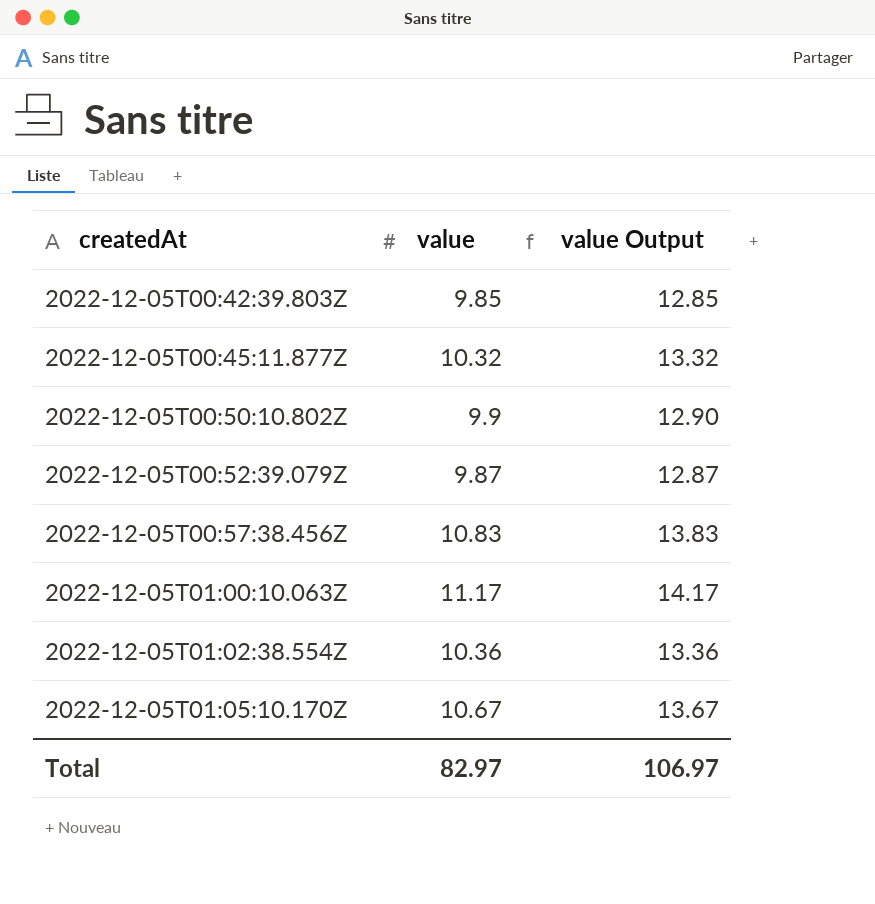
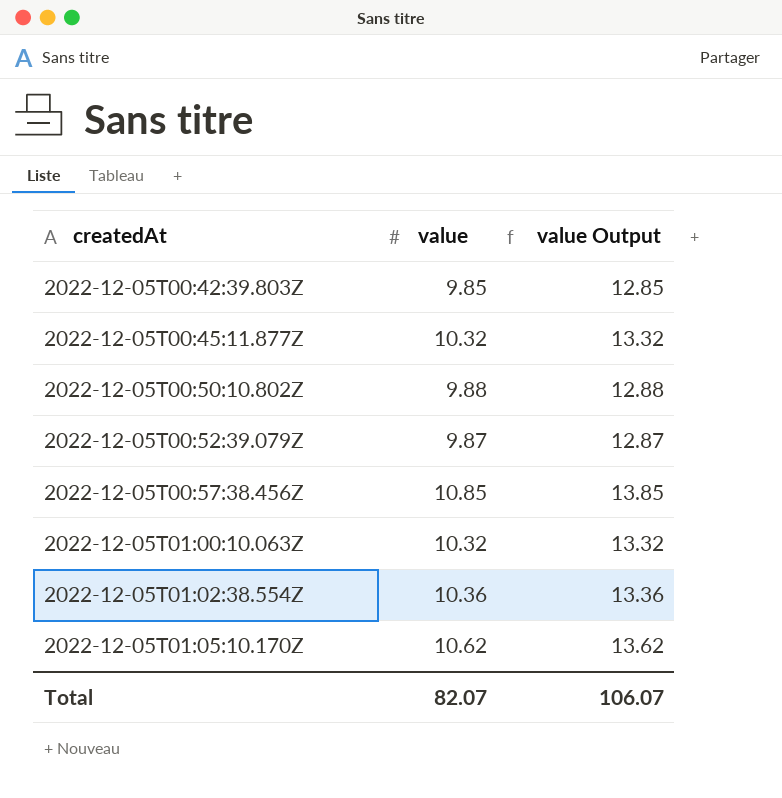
2022-12-05T00:50:10.802Z | value: 9.9 -> 9.88
2022-12-05T00:50:10.802Z | value Output: 12.90 -> 12.88
2022-12-05T00:57:38.456Z | value: 10.83 -> 10.85
2022-12-05T00:57:38.456Z | value Output: 13.83 -> 13.85
2022-12-05T01:00:10.063Z | value: 11.17 -> 10.32
2022-12-05T01:00:10.063Z | value Output: 14.17 -> 13.32
2022-12-05T01:05:10.170Z | value: 10.67 -> 10.62
2022-12-05T01:05:10.170Z | value Output: 13.67 -> 13.62
Total | value: 82.97 -> 82.07
Total | value Output: 106.97 -> 106.07

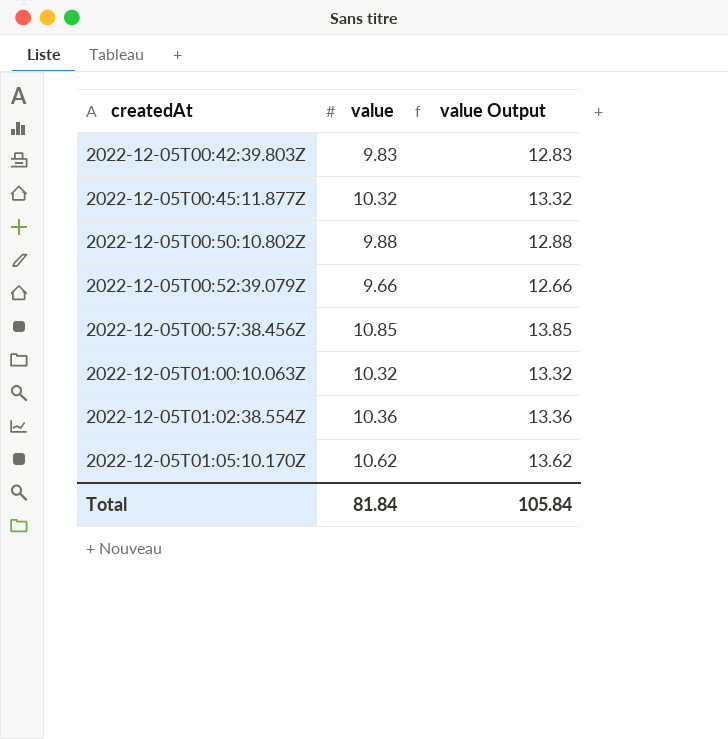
2022-12-05T00:42:39.803Z | value: 9.85 -> 9.83
2022-12-05T00:42:39.803Z | value Output: 12.85 -> 12.83
2022-12-05T00:52:39.079Z | value: 9.87 -> 9.66
2022-12-05T00:52:39.079Z | value Output: 12.87 -> 12.66
Total | value: 82.07 -> 81.84
Total | value Output: 106.07 -> 105.84

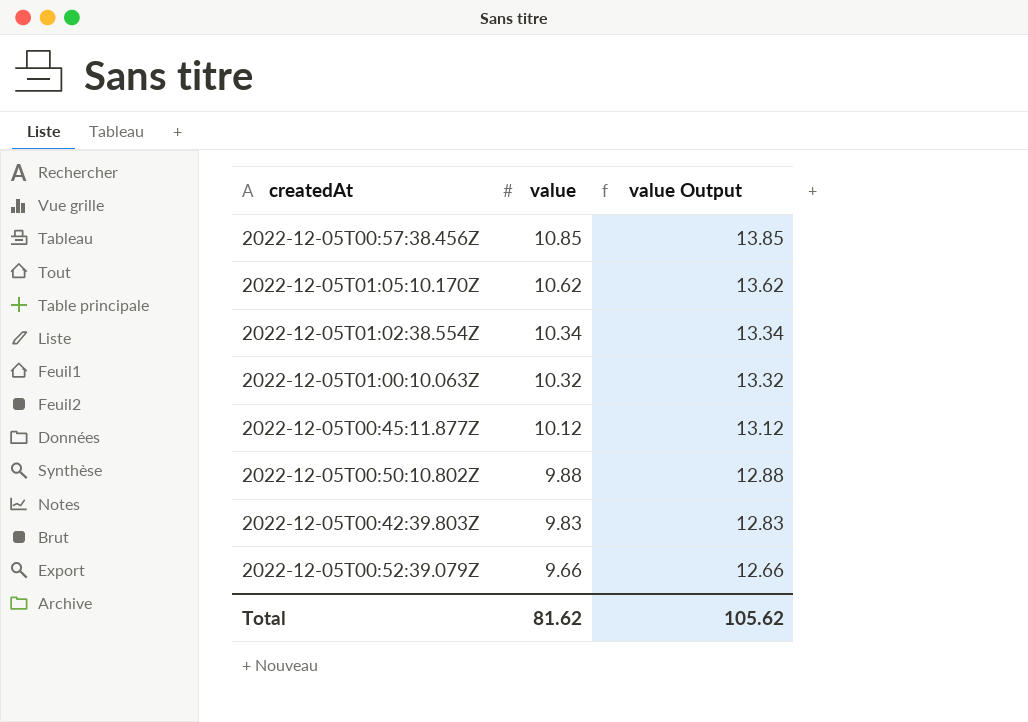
row order: createdAt ascending -> value descending
2022-12-05T01:02:38.554Z | value: 10.36 -> 10.34
2022-12-05T01:02:38.554Z | value Output: 13.36 -> 13.34
2022-12-05T00:45:11.877Z | value: 10.32 -> 10.12
2022-12-05T00:45:11.877Z | value Output: 13.32 -> 13.12
Total | value: 81.84 -> 81.62
Total | value Output: 105.84 -> 105.62

